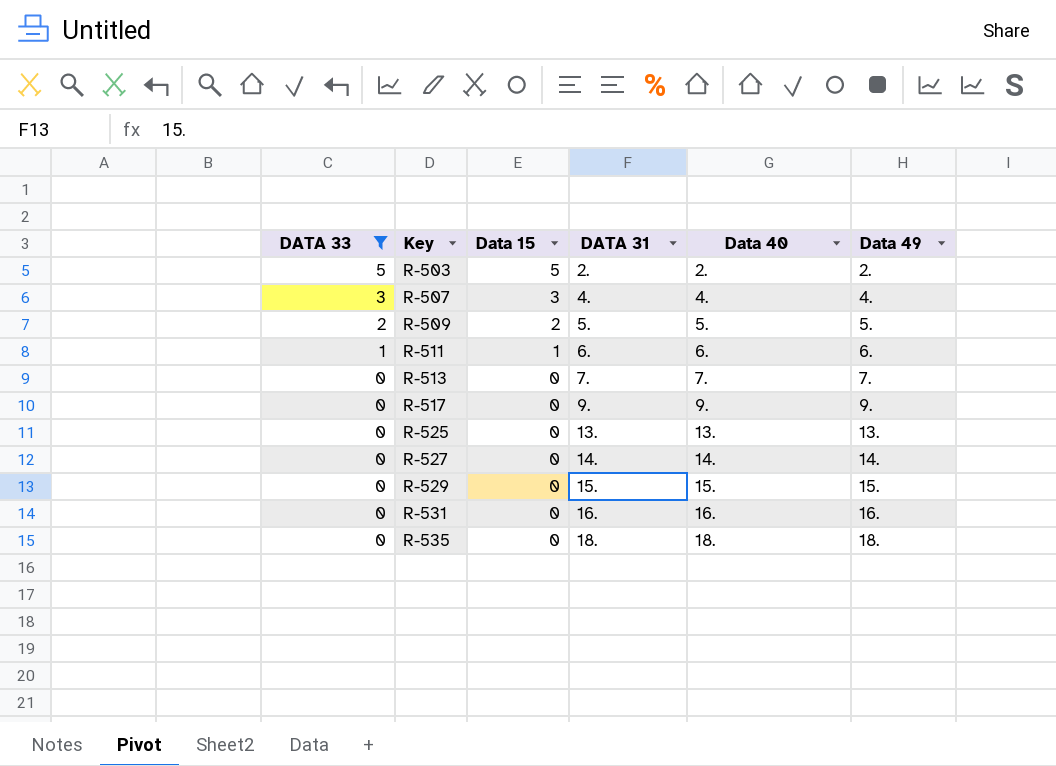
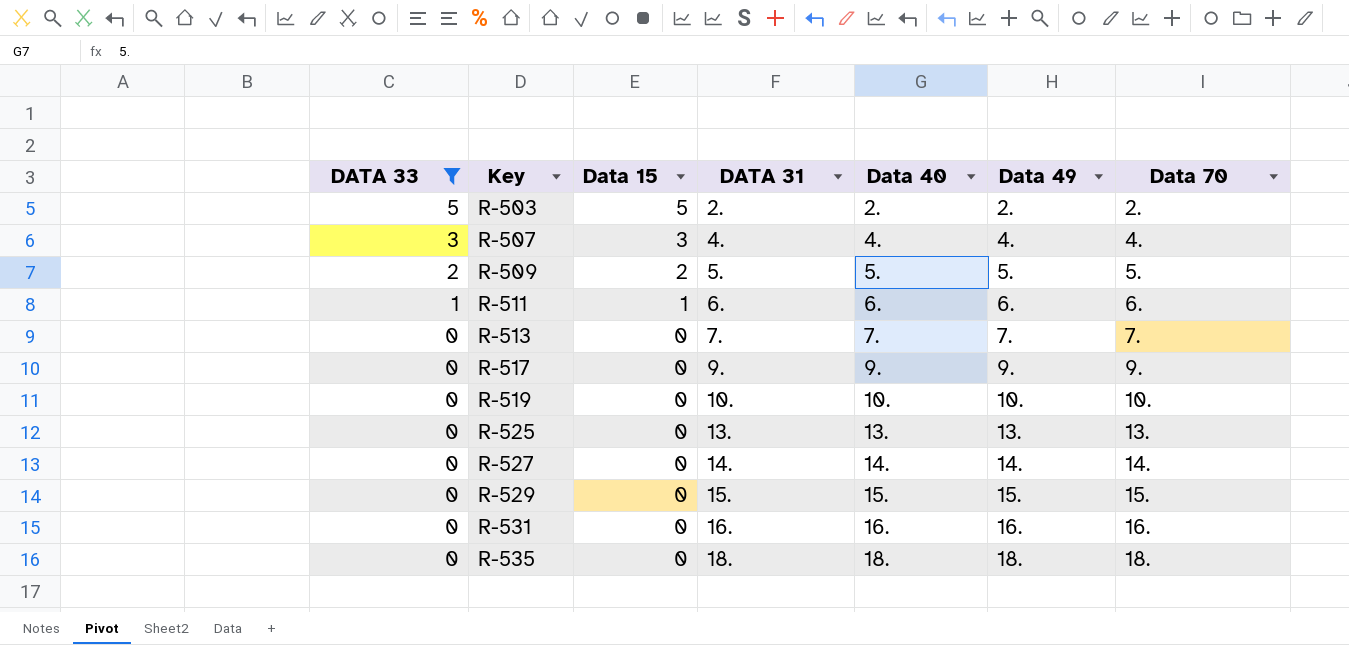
column Data 70 | position: none -> 7
row R-519: none -> 0 | 0 | 10. | 10. | 10. | 10.

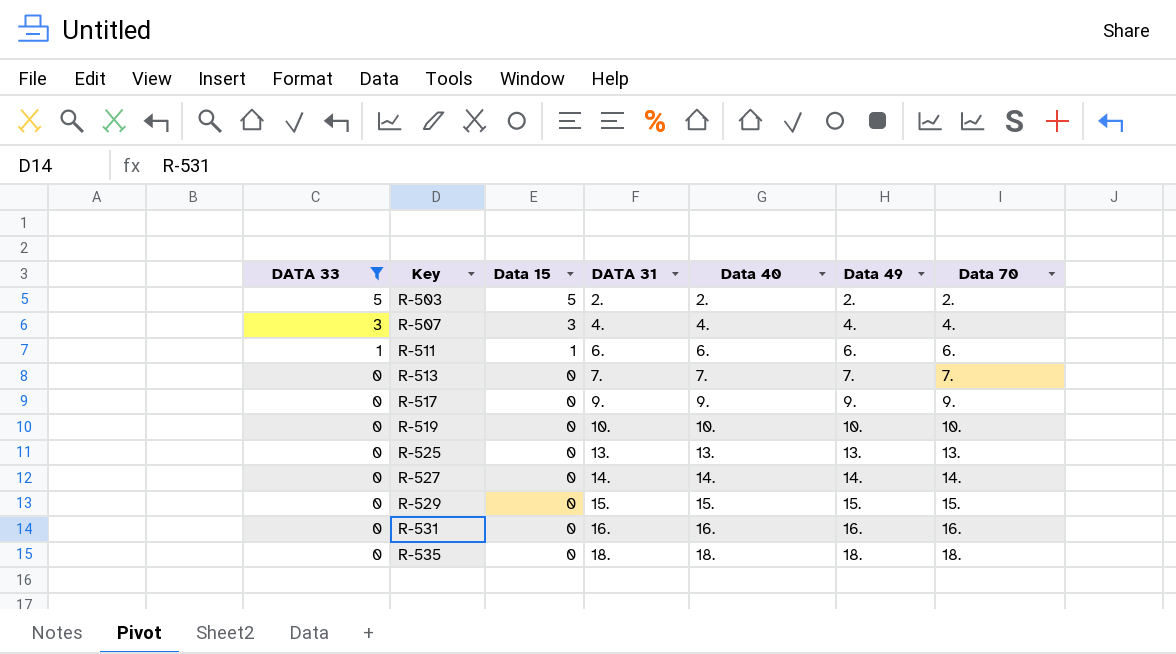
row R-509: 2 | 2 | 5. | 5. | 5. | 5. -> none

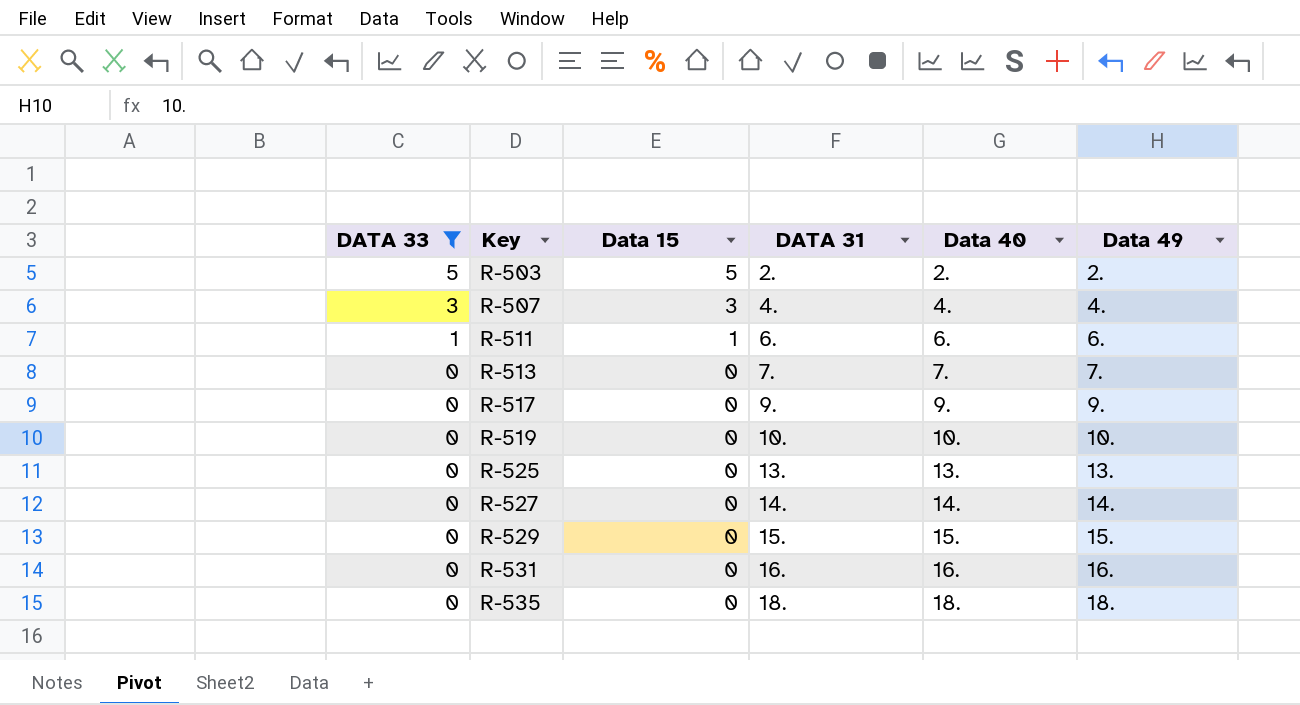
column Data 70 | position: 7 -> none

